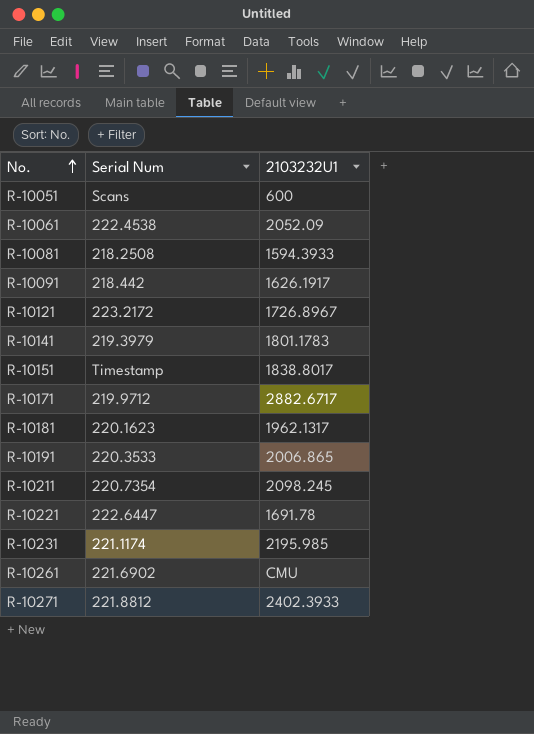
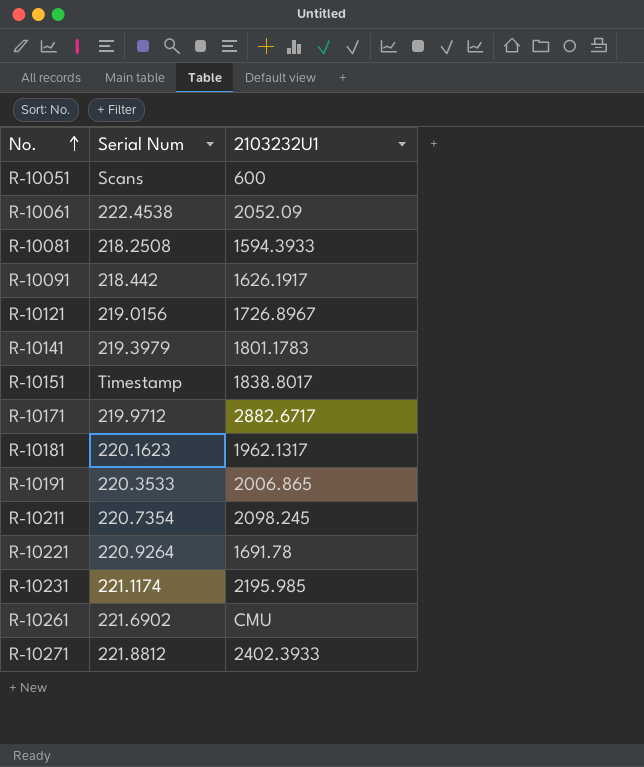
R-10121 | Serial Num: 223.2172 -> 219.0156
R-10221 | Serial Num: 222.6447 -> 220.9264

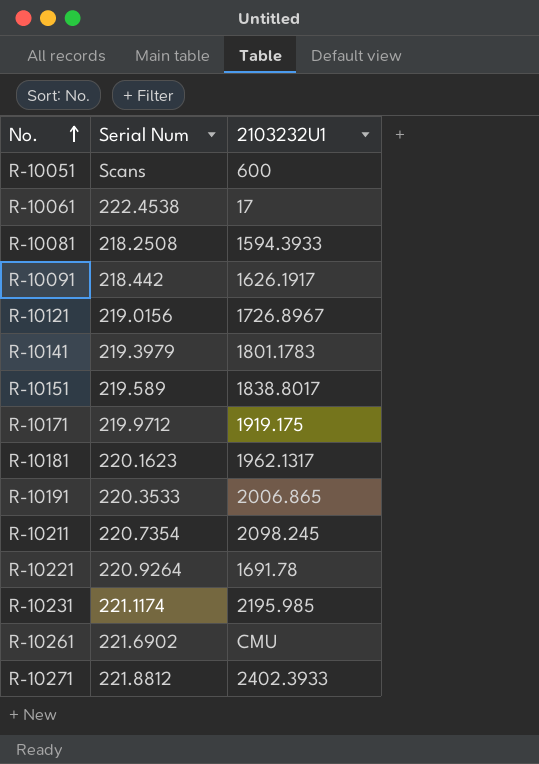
R-10061 | 2103232U1: 2052.09 -> 17
R-10151 | Serial Num: Timestamp -> 219.589
R-10171 | 2103232U1: 2882.6717 -> 1919.175

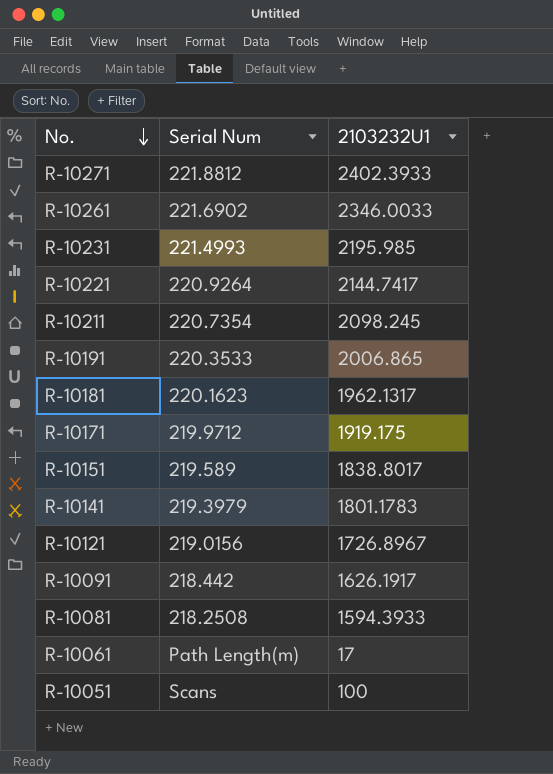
row order: No. ascending -> No. descending
R-10261 | 2103232U1: CMU -> 2346.0033
R-10231 | Serial Num: 221.1174 -> 221.4993
R-10221 | 2103232U1: 1691.78 -> 2144.7417
R-10061 | Serial Num: 222.4538 -> Path Length(m)
R-10051 | 2103232U1: 600 -> 100

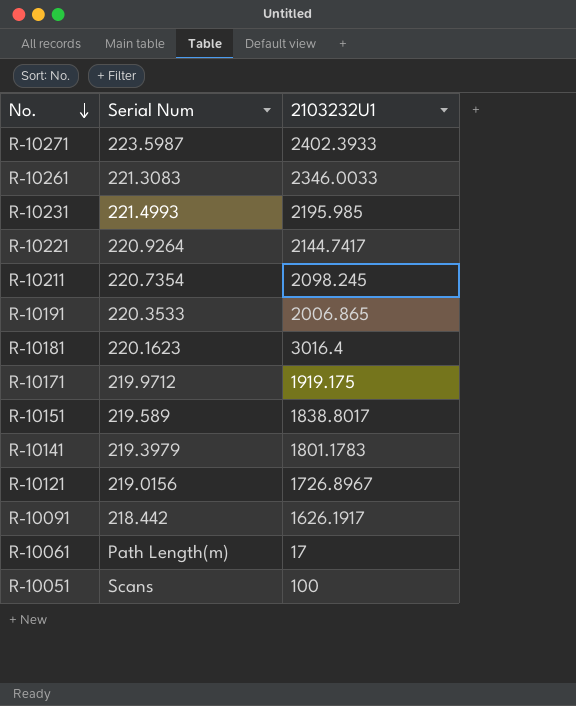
row R-10081: 218.2508 | 1594.3933 -> none
R-10271 | Serial Num: 221.8812 -> 223.5987
R-10261 | Serial Num: 221.6902 -> 221.3083
R-10181 | 2103232U1: 1962.1317 -> 3016.4

